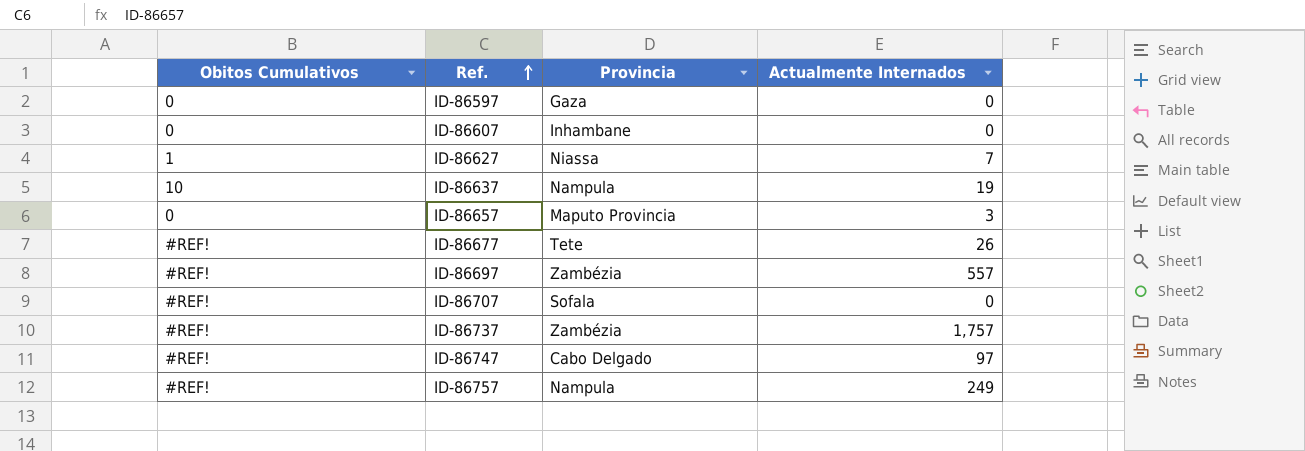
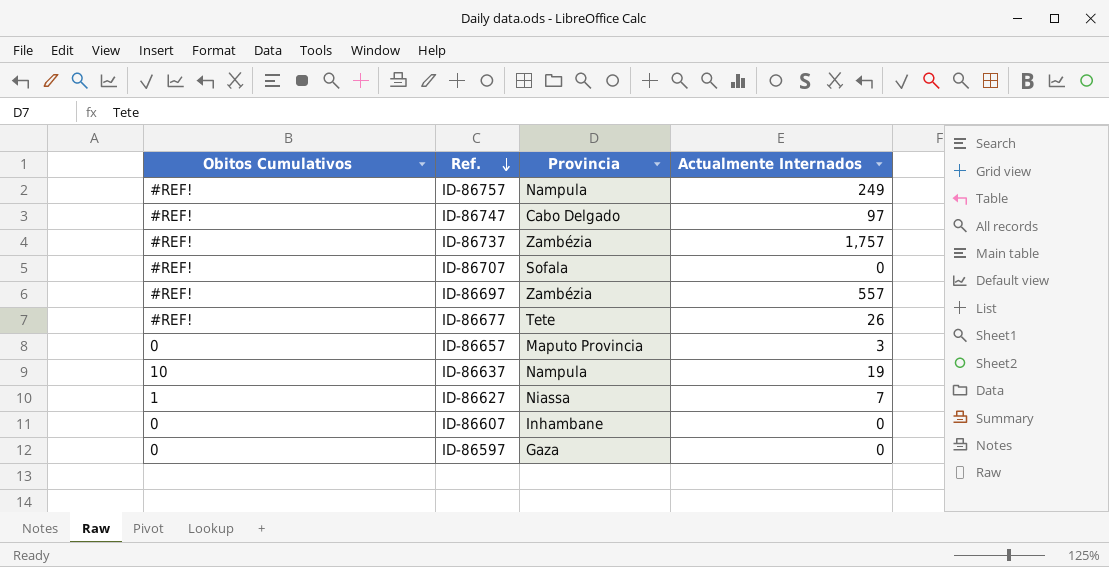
row order: Ref. ascending -> Ref. descending

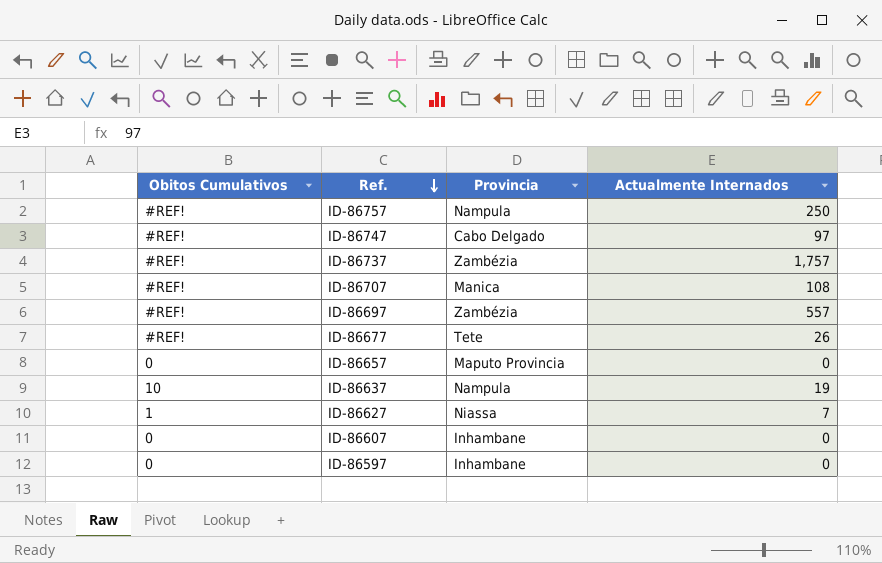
ID-86757 | Actualmente Internados: 249 -> 250
ID-86707 | Provincia: Sofala -> Manica
ID-86707 | Actualmente Internados: 0 -> 108
ID-86657 | Actualmente Internados: 3 -> 0
ID-86597 | Provincia: Gaza -> Inhambane

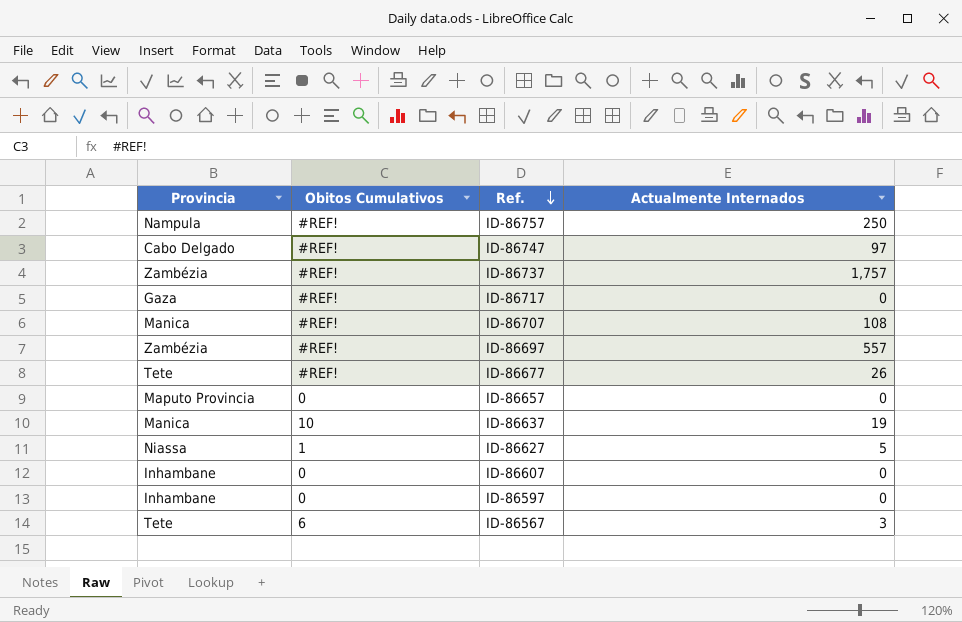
column Provincia | position: 3 -> 1
row ID-86717: none -> Gaza | #REF! | 0
ID-86637 | Provincia: Nampula -> Manica
ID-86627 | Actualmente Internados: 7 -> 5
row ID-86567: none -> Tete | 6 | 3

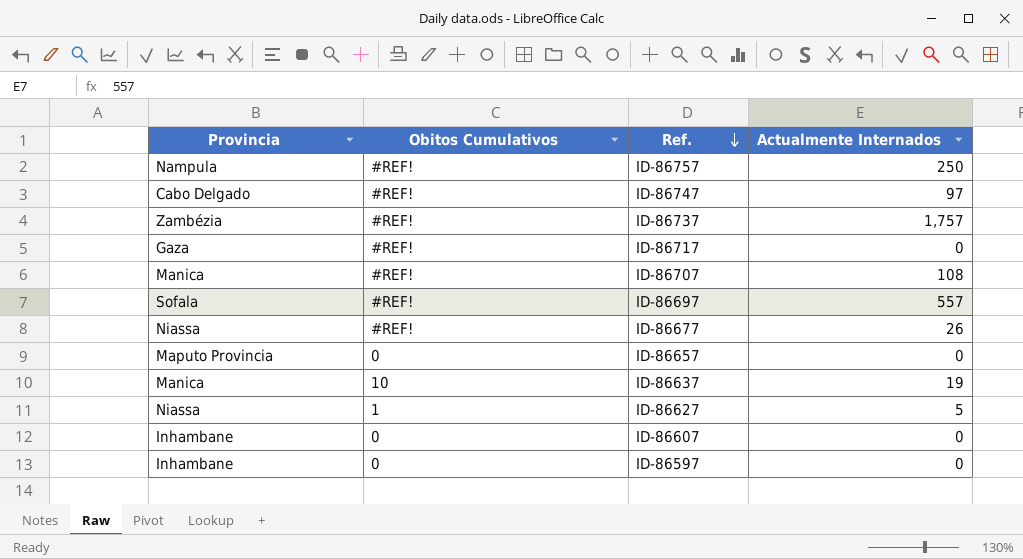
row ID-86567: Tete | 6 | 3 -> none
ID-86697 | Provincia: Zambézia -> Sofala
ID-86677 | Provincia: Tete -> Niassa

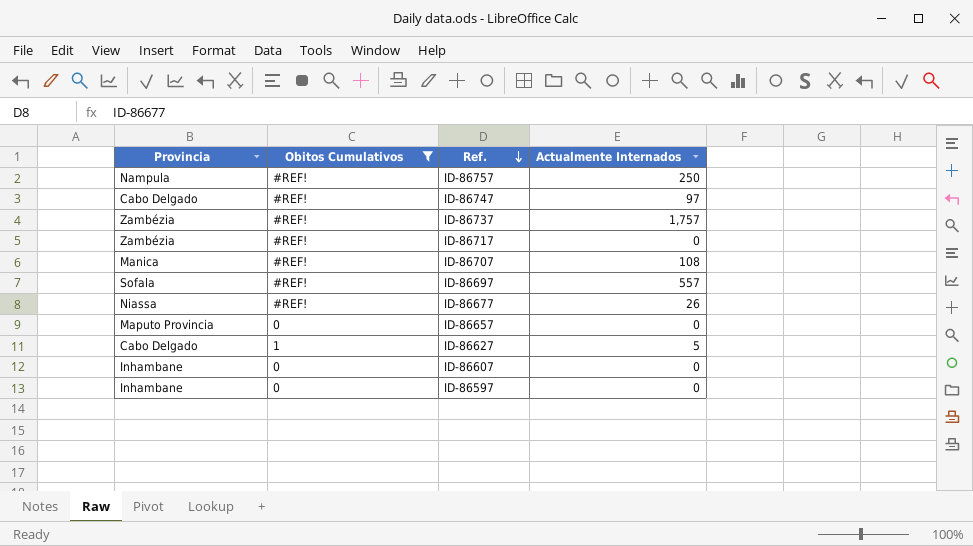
filter: none -> Obitos Cumulativos != 10
ID-86717 | Provincia: Gaza -> Zambézia
ID-86627 | Provincia: Niassa -> Cabo Delgado

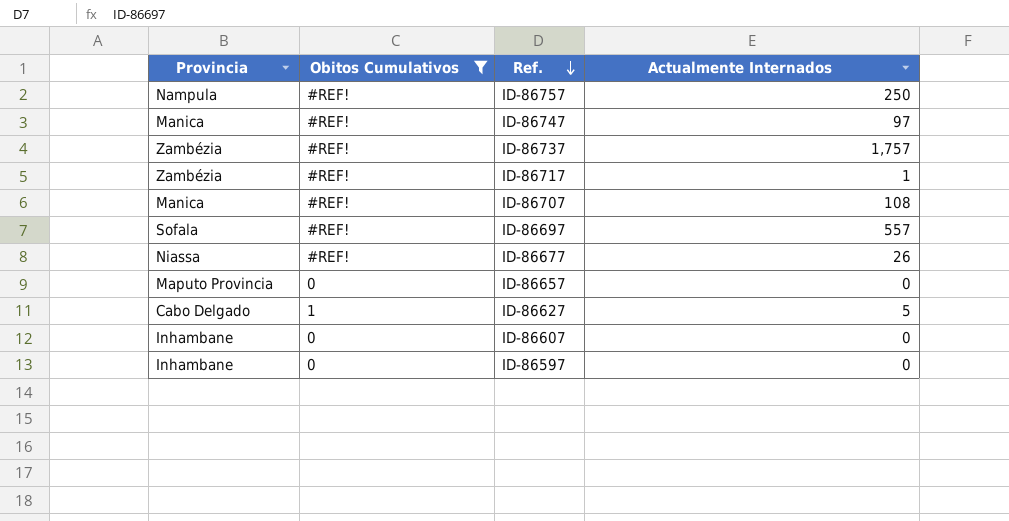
ID-86747 | Provincia: Cabo Delgado -> Manica
ID-86717 | Actualmente Internados: 0 -> 1

